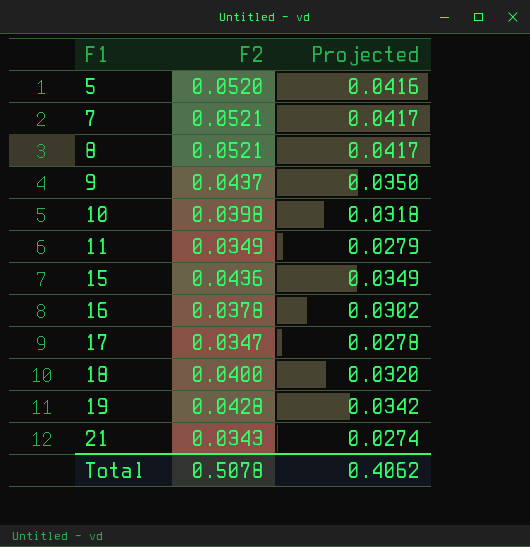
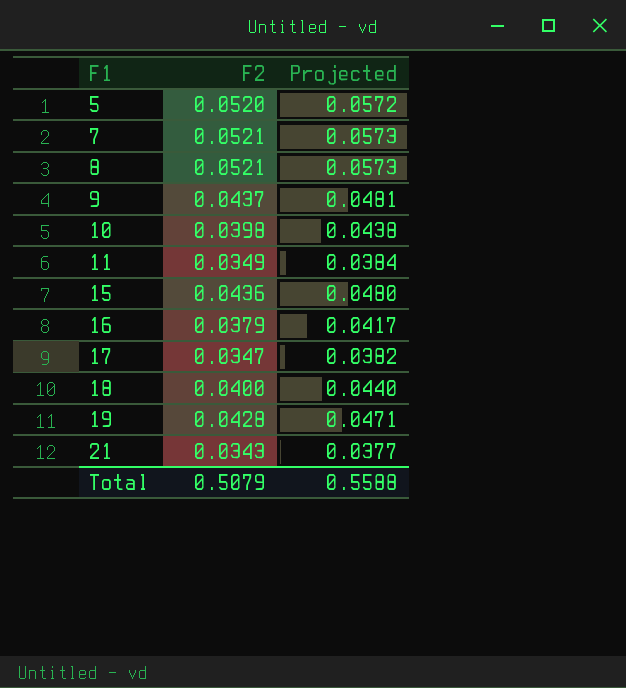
column Projected | formula: [F2] * 0.8 -> [F2] * 1.1
16 | F2: 0.0378 -> 0.0379
Total | F2: 0.5078 -> 0.5079
Total | Projected: 0.4062 -> 0.5588

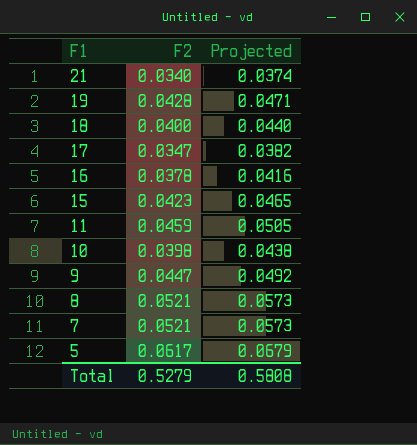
row order: F1 ascending -> F1 descending
21 | F2: 0.0343 -> 0.0340
21 | Projected: 0.0377 -> 0.0374
16 | F2: 0.0379 -> 0.0378
16 | Projected: 0.0417 -> 0.0416
15 | F2: 0.0436 -> 0.0423
15 | Projected: 0.0480 -> 0.0465
11 | F2: 0.0349 -> 0.0459
11 | Projected: 0.0384 -> 0.0505
9 | F2: 0.0437 -> 0.0447
9 | Projected: 0.0481 -> 0.0492
5 | F2: 0.0520 -> 0.0617
5 | Projected: 0.0572 -> 0.0679
Total | F2: 0.5079 -> 0.5279
Total | Projected: 0.5588 -> 0.5808

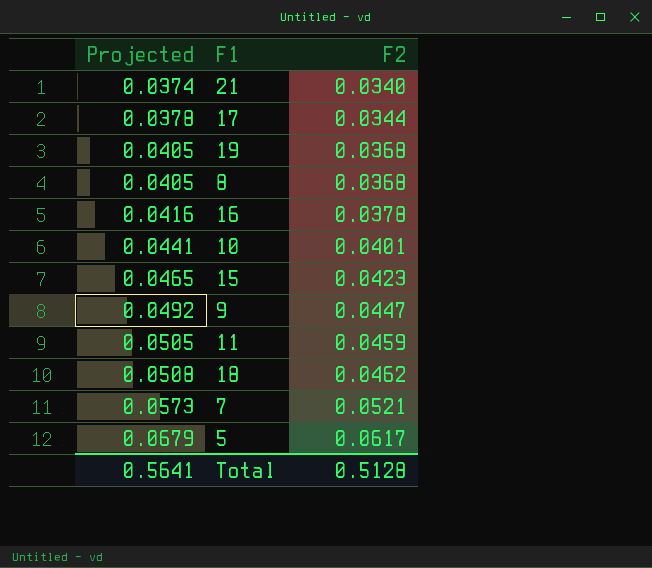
row order: F1 descending -> Projected ascending
column Projected | position: 3 -> 1
17 | Projected: 0.0382 -> 0.0378
17 | F2: 0.0347 -> 0.0344
19 | Projected: 0.0471 -> 0.0405
19 | F2: 0.0428 -> 0.0368
8 | Projected: 0.0573 -> 0.0405
8 | F2: 0.0521 -> 0.0368
10 | Projected: 0.0438 -> 0.0441
10 | F2: 0.0398 -> 0.0401
18 | Projected: 0.0440 -> 0.0508
18 | F2: 0.0400 -> 0.0462
Total | Projected: 0.5808 -> 0.5641
Total | F2: 0.5279 -> 0.5128

